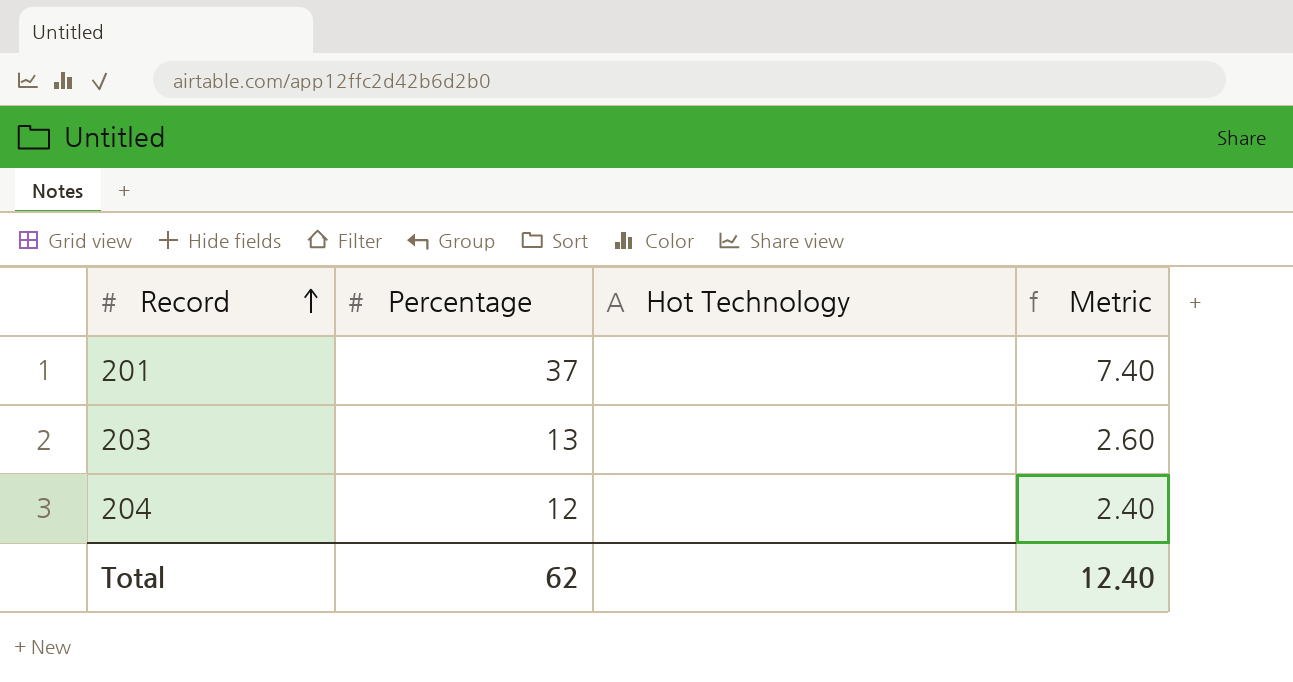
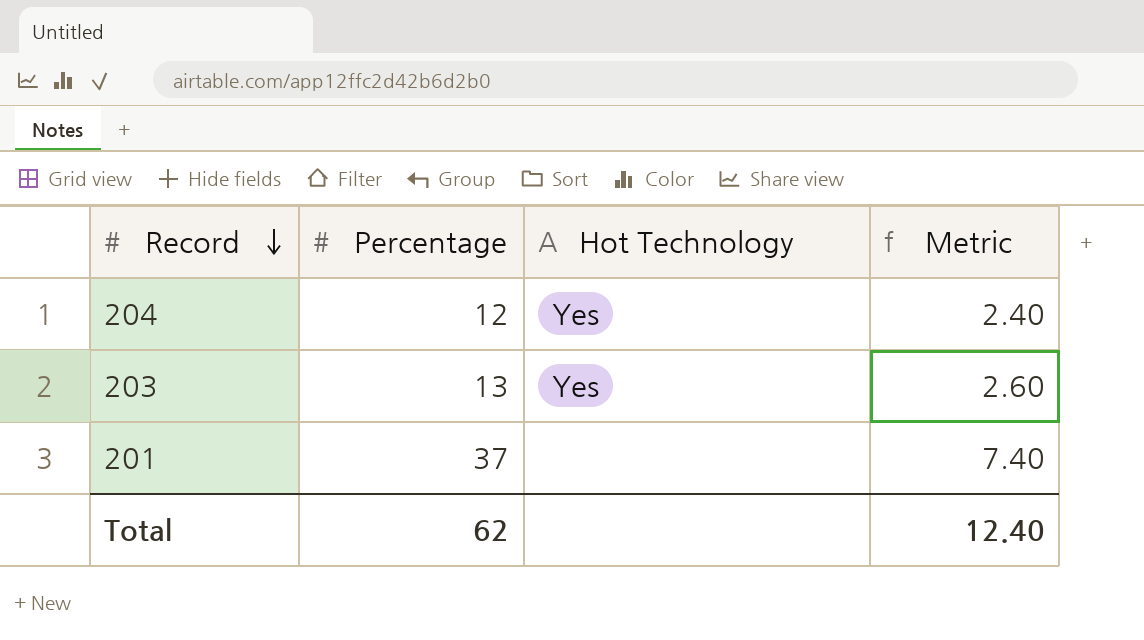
row order: Record ascending -> Record descending
204 | Hot Technology: none -> Yes
203 | Hot Technology: none -> Yes

